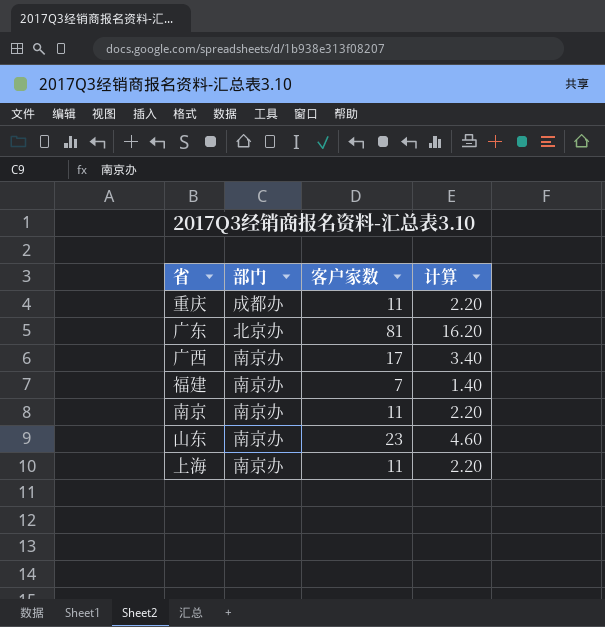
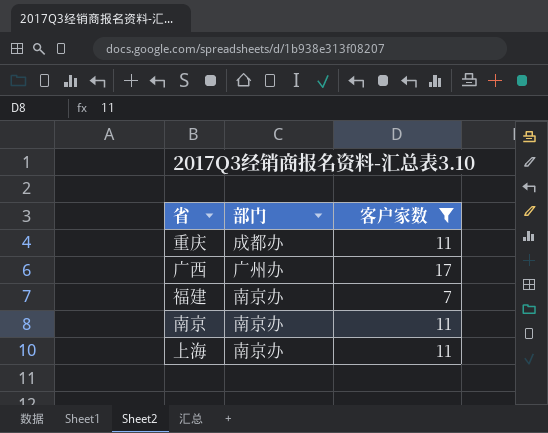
filter: none -> 客户家数 <= 17
column 计算 | formula: [客户家数] * 0.2 -> none
广西 | 部门: 南京办 -> 广州办

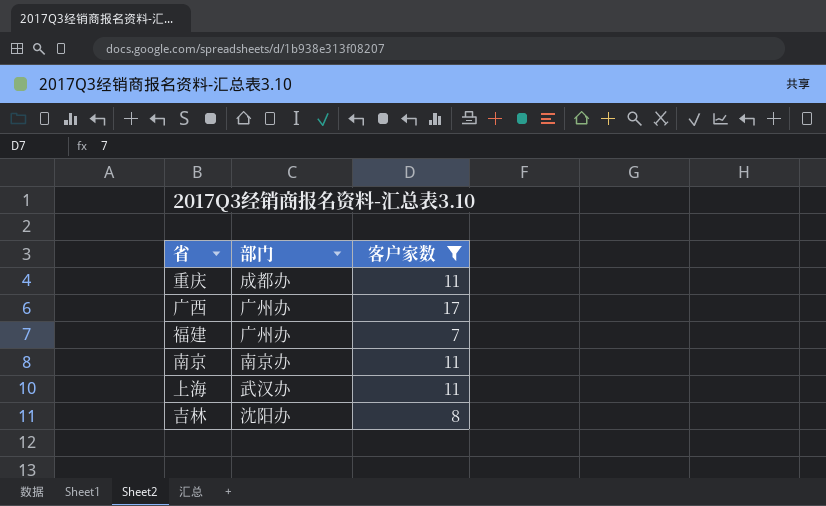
福建 | 部门: 南京办 -> 广州办
上海 | 部门: 南京办 -> 武汉办
row 吉林: none -> 沈阳办 | 8

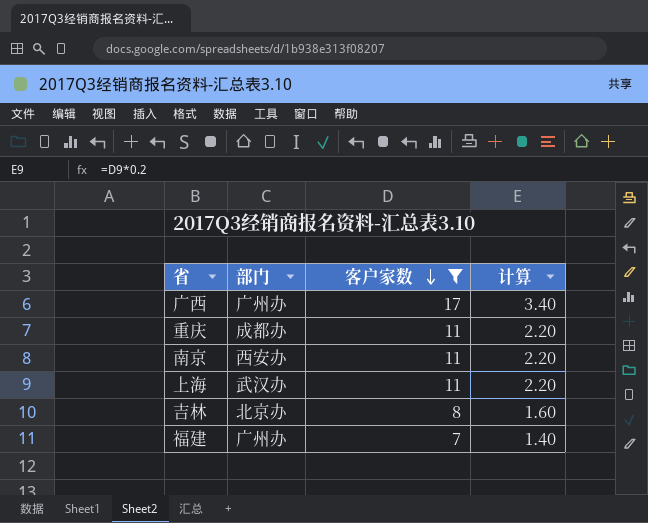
row order: none -> 客户家数 descending
column 计算 | formula: none -> [客户家数] * 0.2
南京 | 部门: 南京办 -> 西安办
吉林 | 部门: 沈阳办 -> 北京办

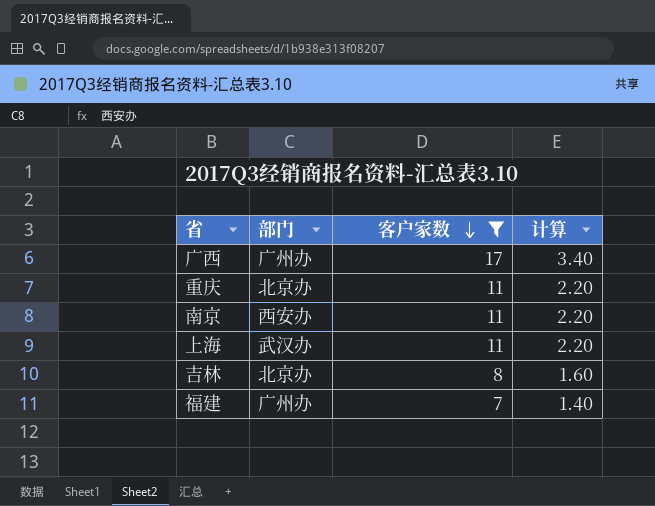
重庆 | 部门: 成都办 -> 北京办

